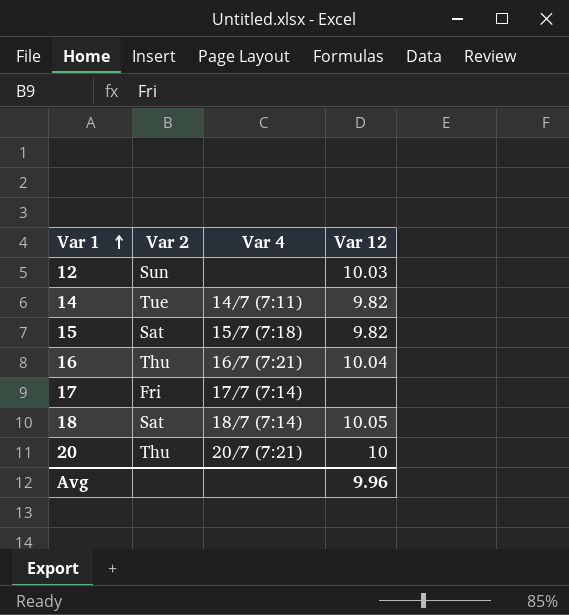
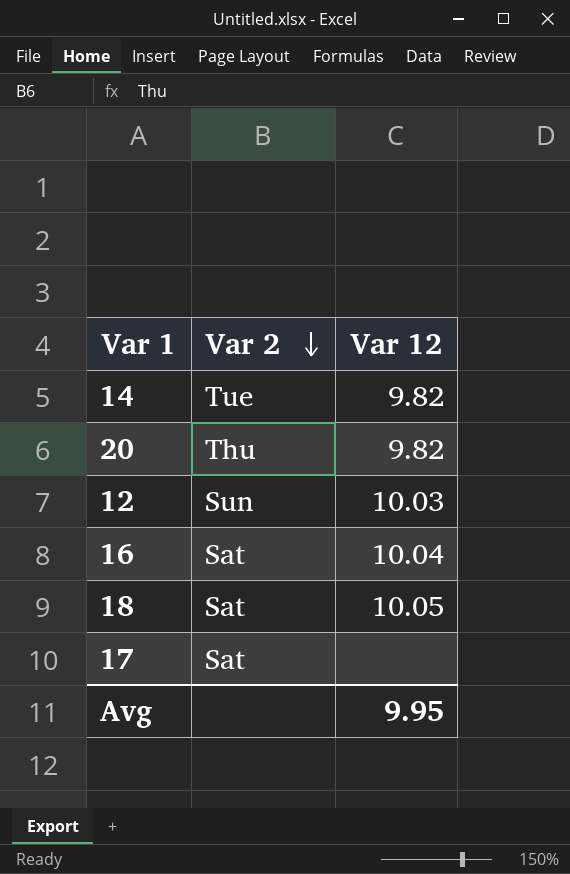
row order: Var 1 ascending -> Var 2 descending
column Var 4 | position: 3 -> none
row 15: Sat | 15/7 (7:18) | 9.82 -> none
20 | Var 12: 10 -> 9.82
16 | Var 2: Thu -> Sat
17 | Var 2: Fri -> Sat
Avg | Var 12: 9.96 -> 9.95

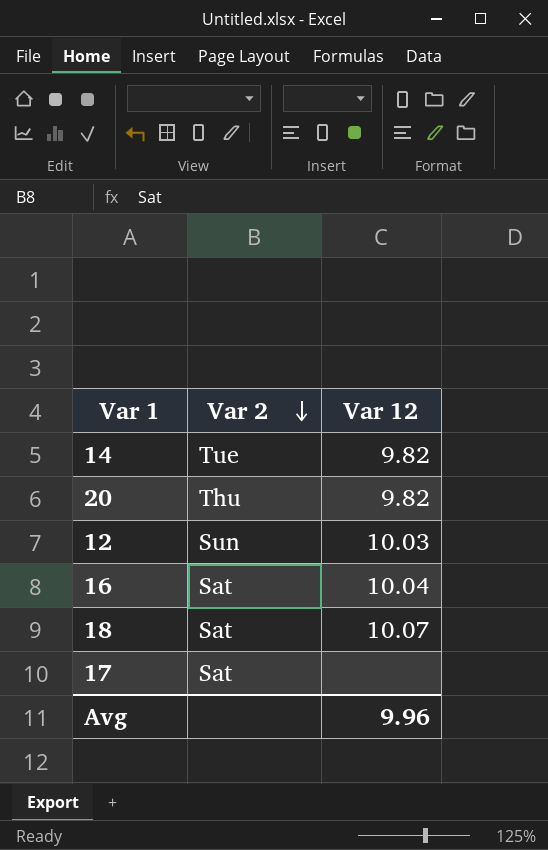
18 | Var 12: 10.05 -> 10.07
Avg | Var 12: 9.95 -> 9.96

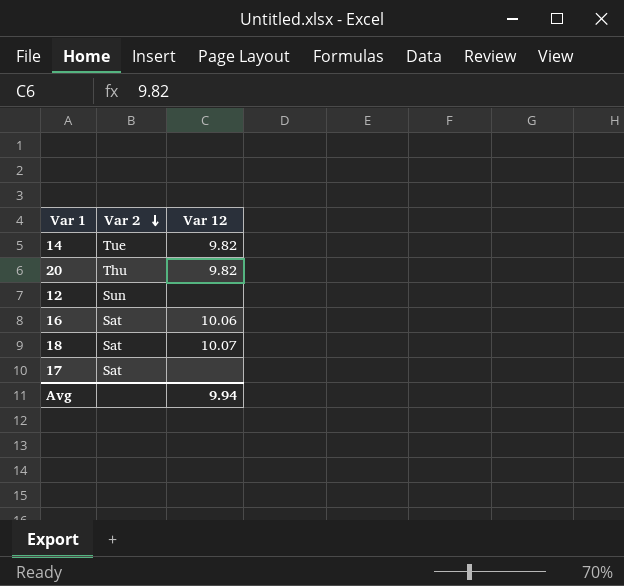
12 | Var 12: 10.03 -> none
16 | Var 12: 10.04 -> 10.06
Avg | Var 12: 9.96 -> 9.94

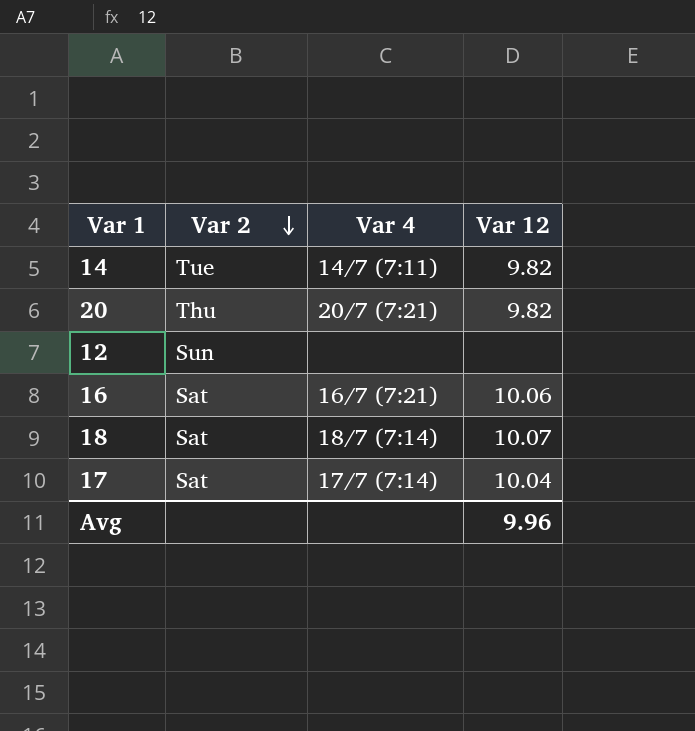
column Var 4 | position: none -> 3
17 | Var 12: none -> 10.04
Avg | Var 12: 9.94 -> 9.96

